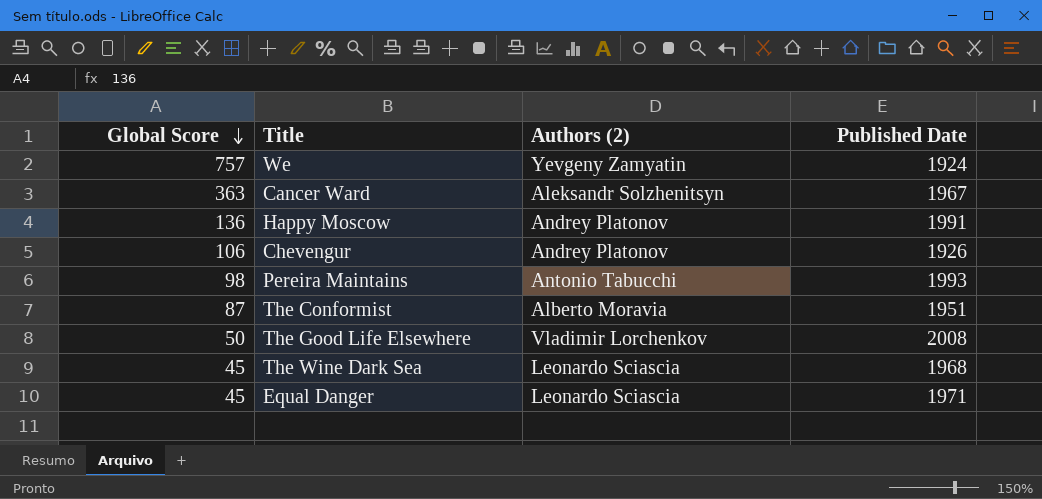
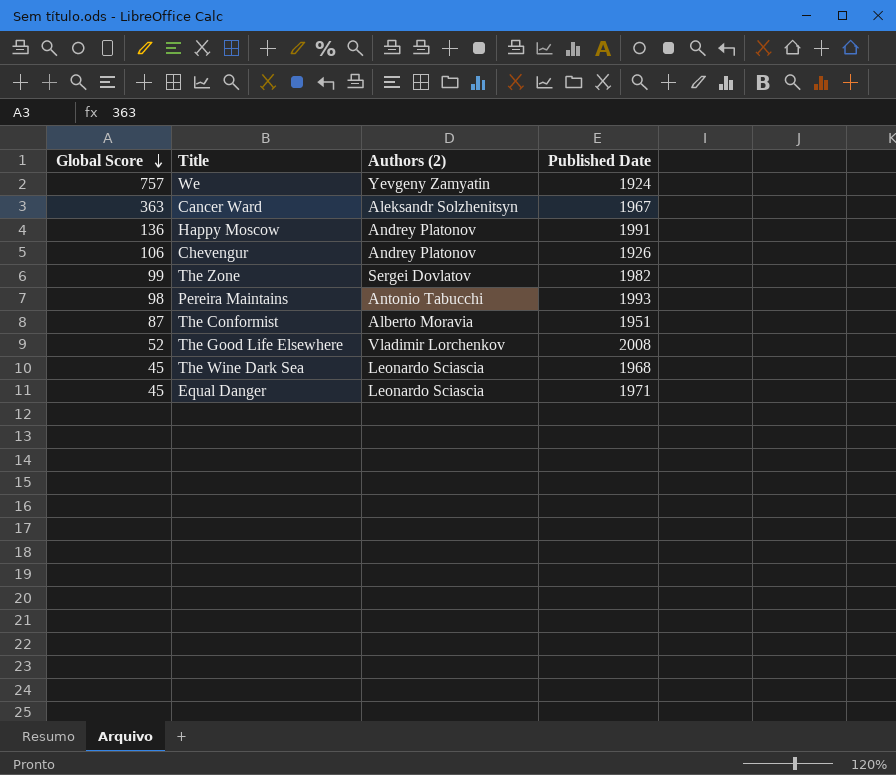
row The Zone: none -> 99 | Sergei Dovlatov | 1982
The Good Life Elsewhere | Global Score: 50 -> 52

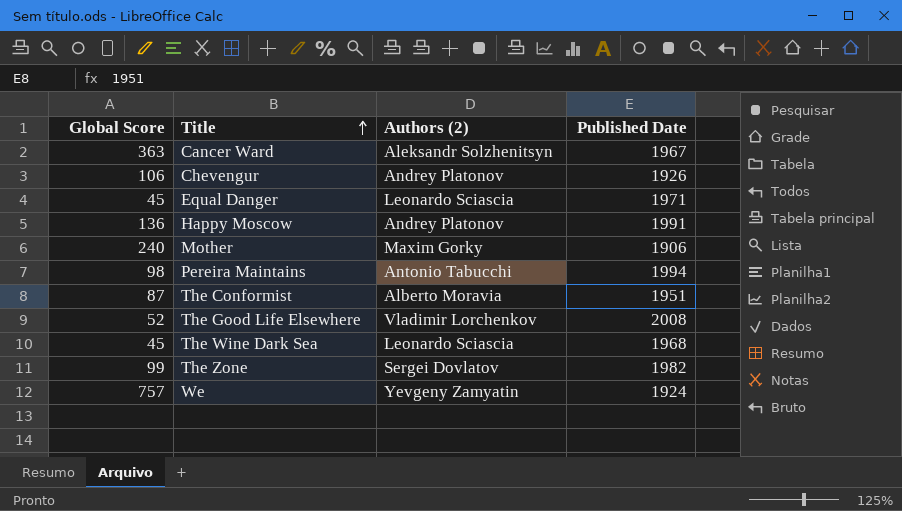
row order: Global Score descending -> Title ascending
row Mother: none -> 240 | Maxim Gorky | 1906
Pereira Maintains | Published Date: 1993 -> 1994

